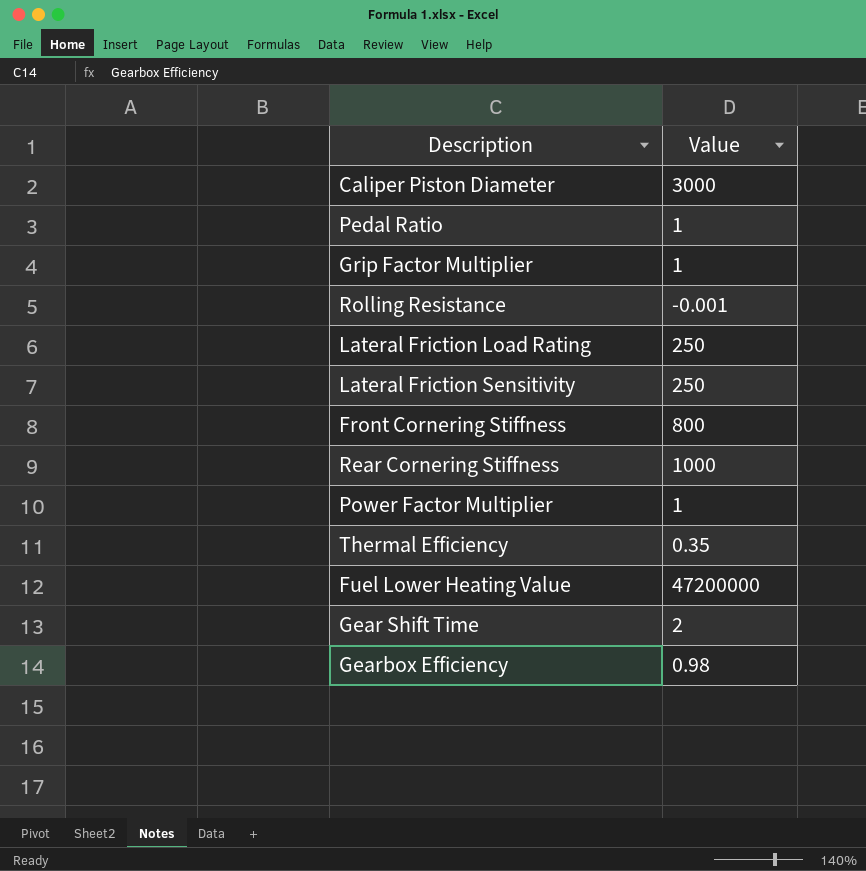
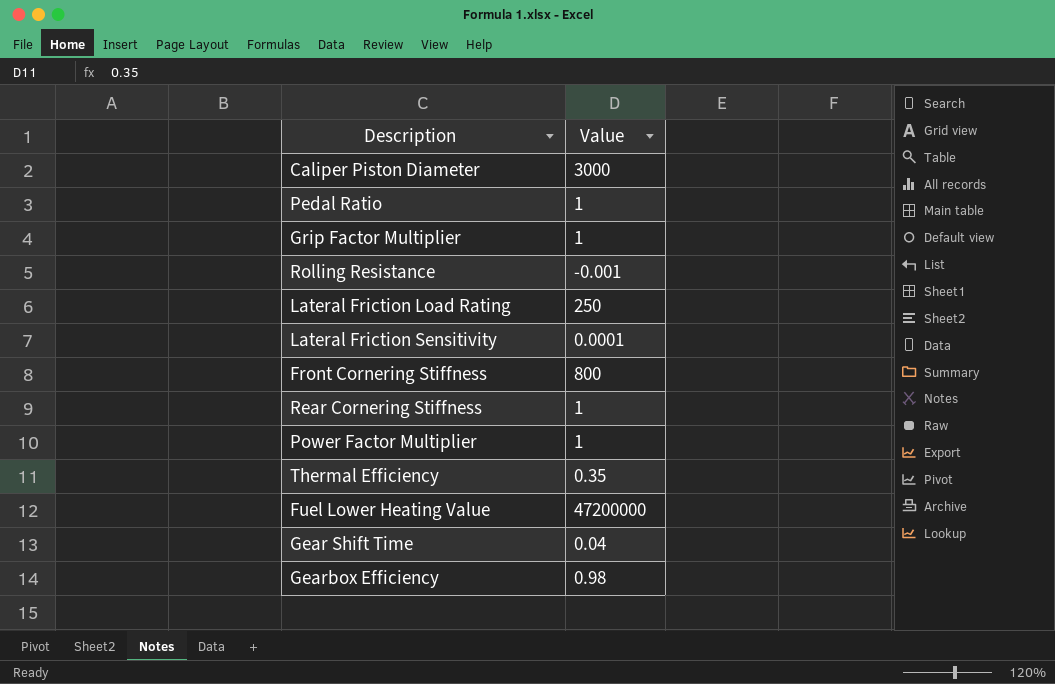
Lateral Friction Sensitivity | Value: 250 -> 0.0001
Rear Cornering Stiffness | Value: 1000 -> 1
Gear Shift Time | Value: 2 -> 0.04

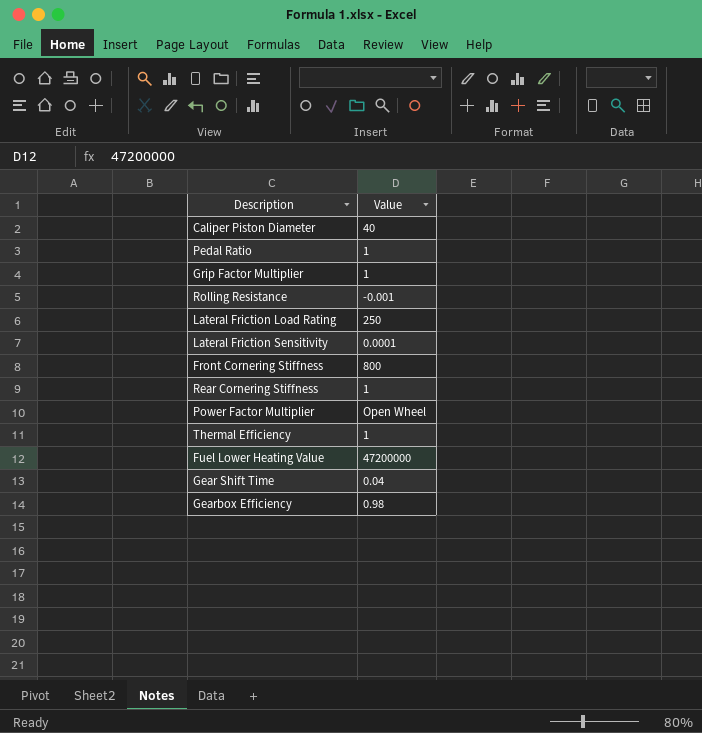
Caliper Piston Diameter | Value: 3000 -> 40
Power Factor Multiplier | Value: 1 -> Open Wheel
Thermal Efficiency | Value: 0.35 -> 1

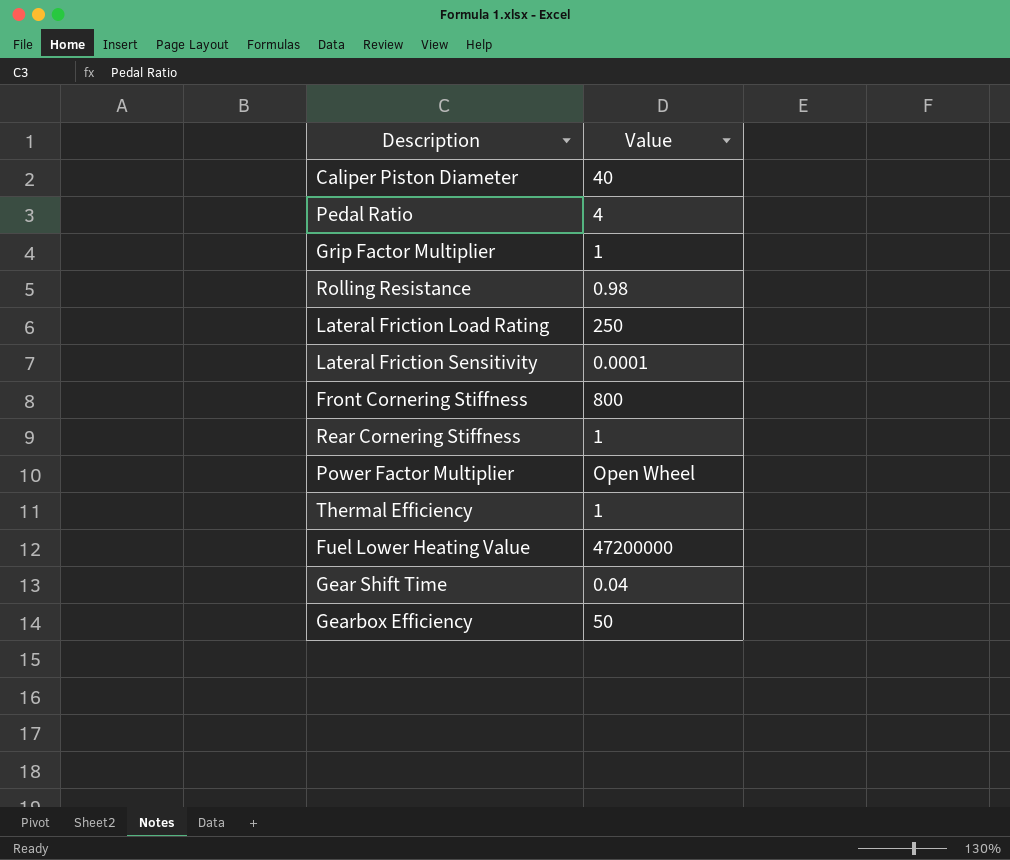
Pedal Ratio | Value: 1 -> 4
Rolling Resistance | Value: -0.001 -> 0.98
Gearbox Efficiency | Value: 0.98 -> 50

